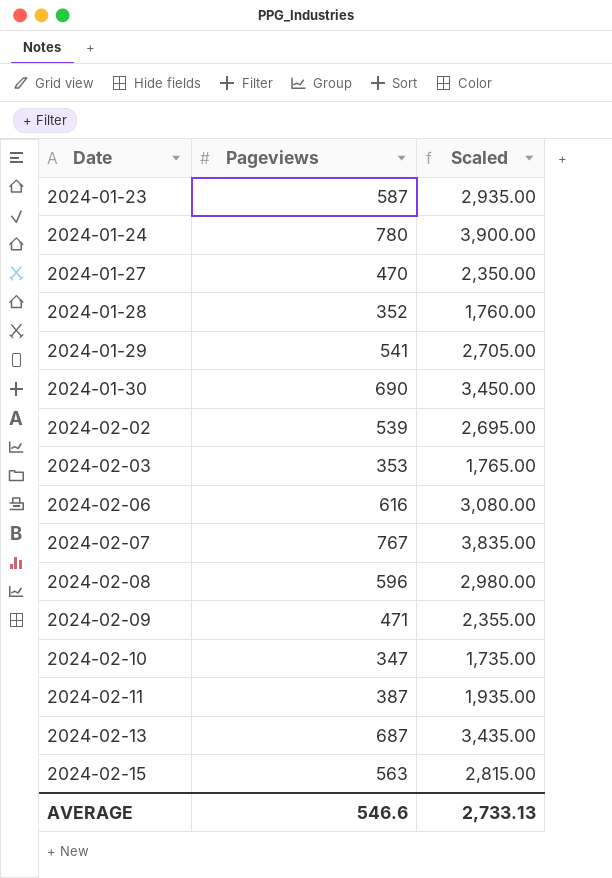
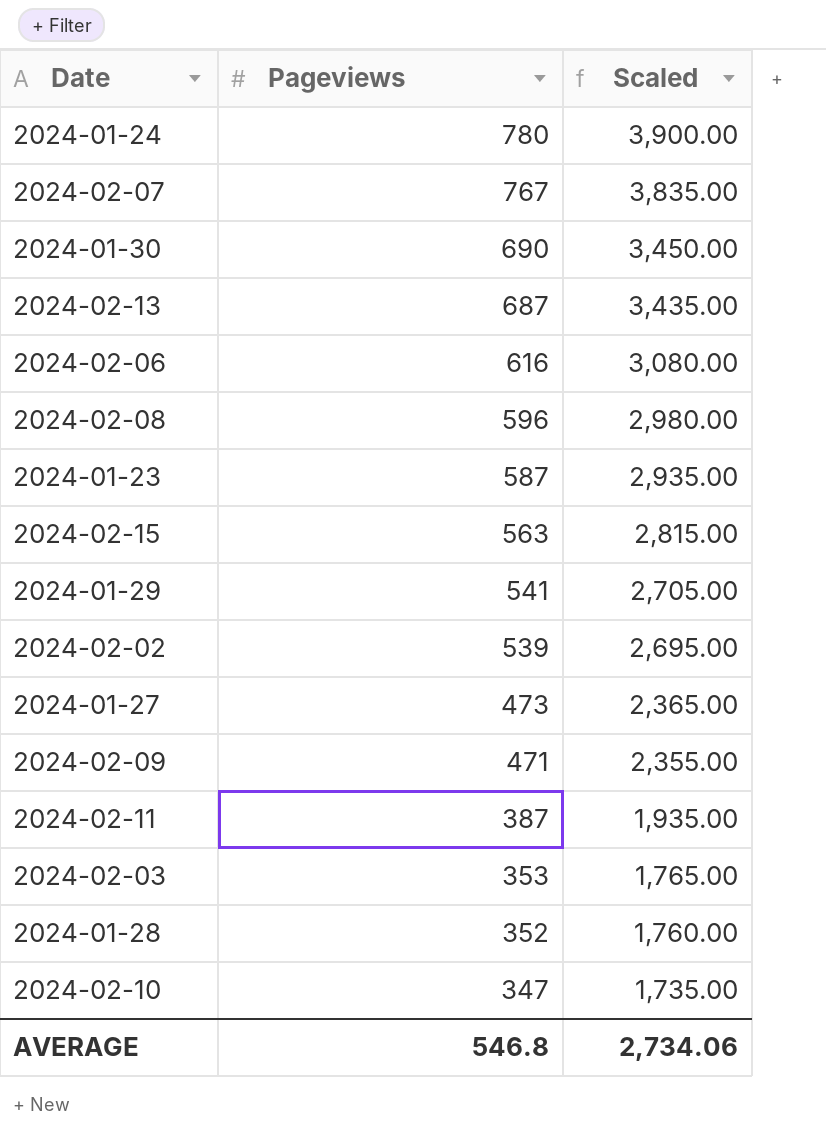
row order: Date ascending -> Pageviews descending
2024-01-27 | Pageviews: 470 -> 473
2024-01-27 | Scaled: 2,350.00 -> 2,365.00
AVERAGE | Pageviews: 546.6 -> 546.8
AVERAGE | Scaled: 2,733.13 -> 2,734.06

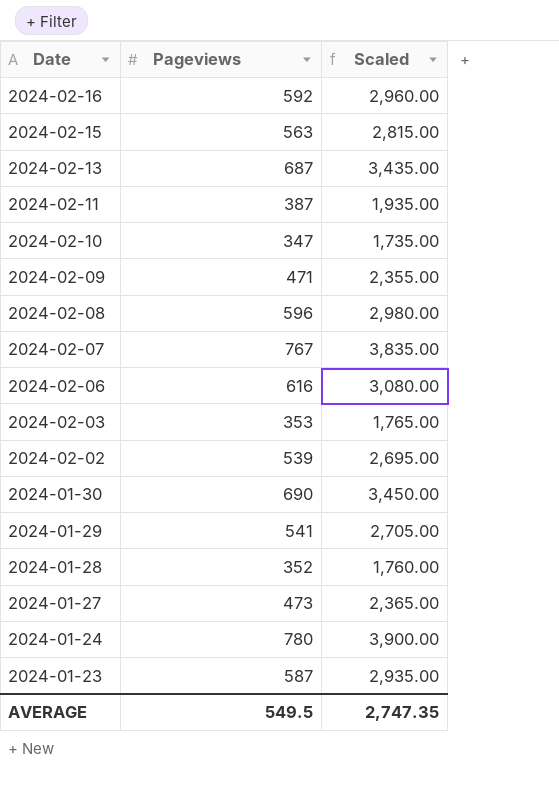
row order: Pageviews descending -> Date descending
row 2024-02-16: none -> 592 | 2,960.00
AVERAGE | Pageviews: 546.8 -> 549.5
AVERAGE | Scaled: 2,734.06 -> 2,747.35

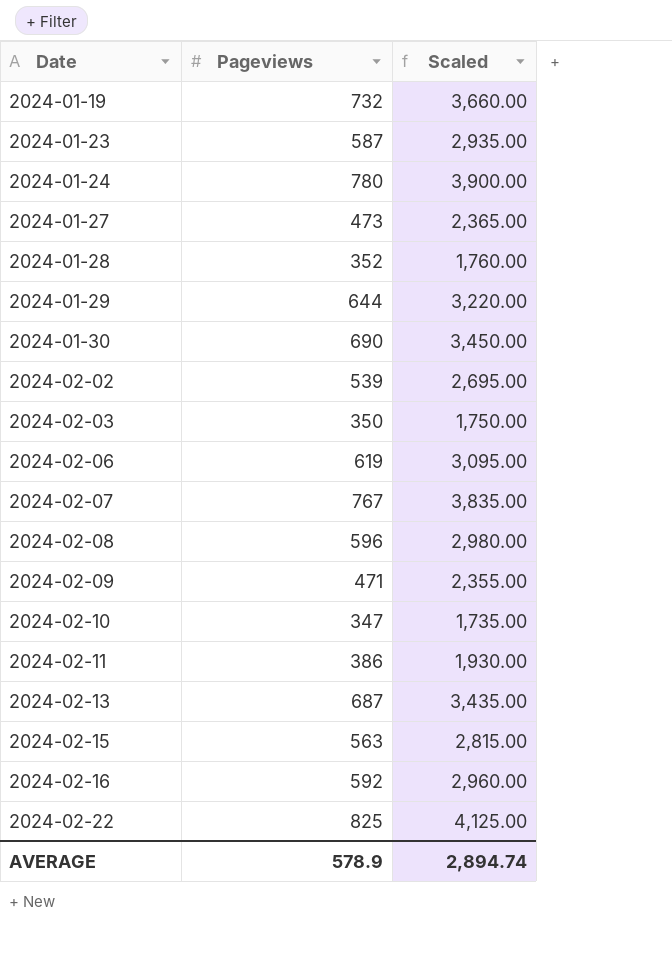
row order: Date descending -> Date ascending
row 2024-01-19: none -> 732 | 3,660.00
2024-01-29 | Pageviews: 541 -> 644
2024-01-29 | Scaled: 2,705.00 -> 3,220.00
2024-02-03 | Pageviews: 353 -> 350
2024-02-03 | Scaled: 1,765.00 -> 1,750.00
2024-02-06 | Pageviews: 616 -> 619
2024-02-06 | Scaled: 3,080.00 -> 3,095.00
2024-02-11 | Pageviews: 387 -> 386
2024-02-11 | Scaled: 1,935.00 -> 1,930.00
row 2024-02-22: none -> 825 | 4,125.00
AVERAGE | Pageviews: 549.5 -> 578.9
AVERAGE | Scaled: 2,747.35 -> 2,894.74

